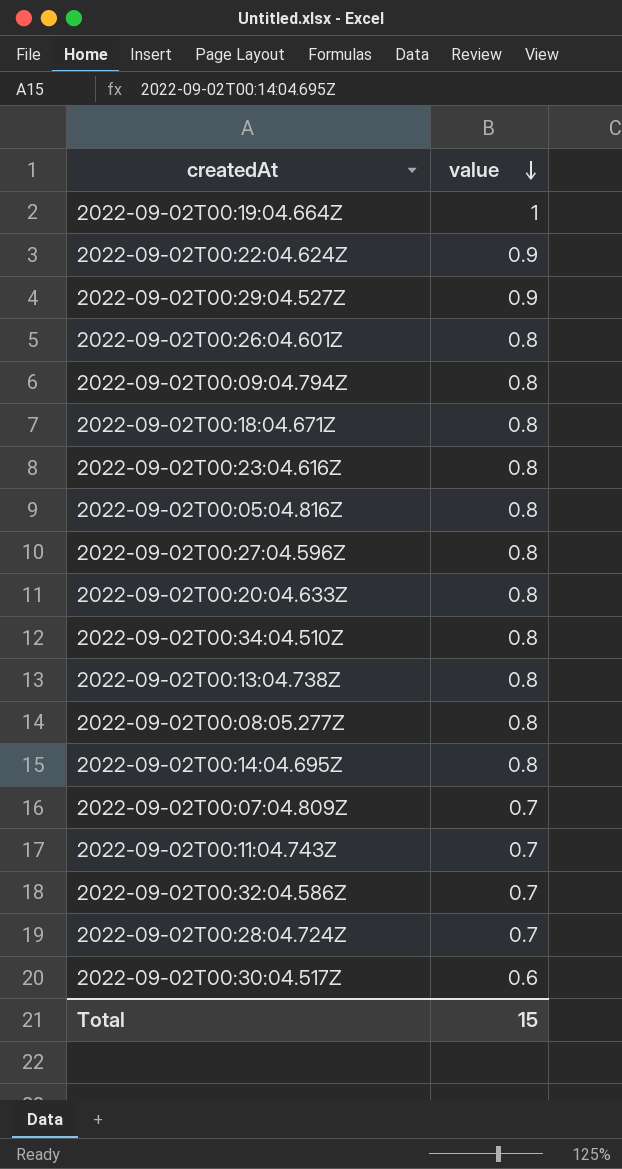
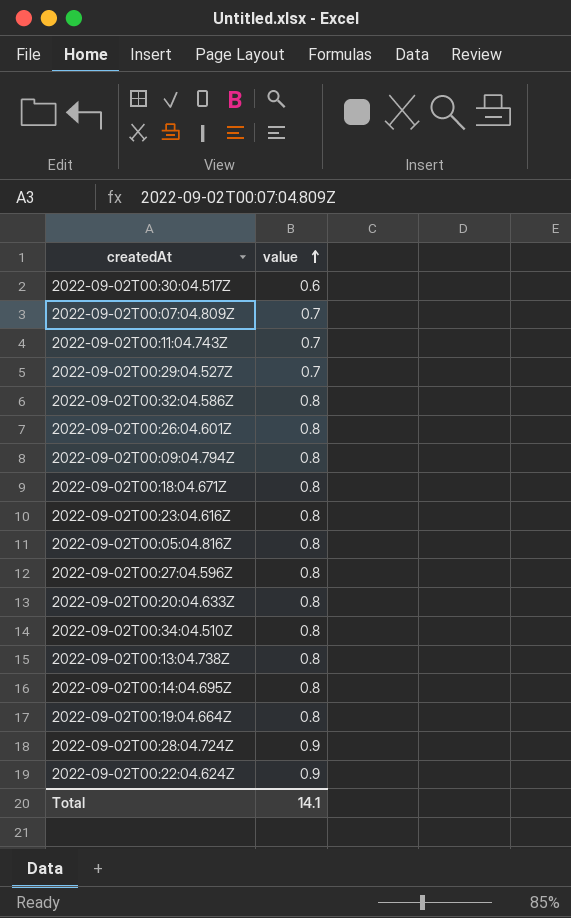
row order: value descending -> value ascending
row 2022-09-02T00:08:05.277Z: 0.8 -> none
2022-09-02T00:29:04.527Z | value: 0.9 -> 0.7
2022-09-02T00:32:04.586Z | value: 0.7 -> 0.8
2022-09-02T00:19:04.664Z | value: 1 -> 0.8
2022-09-02T00:28:04.724Z | value: 0.7 -> 0.9
Total | value: 15 -> 14.1

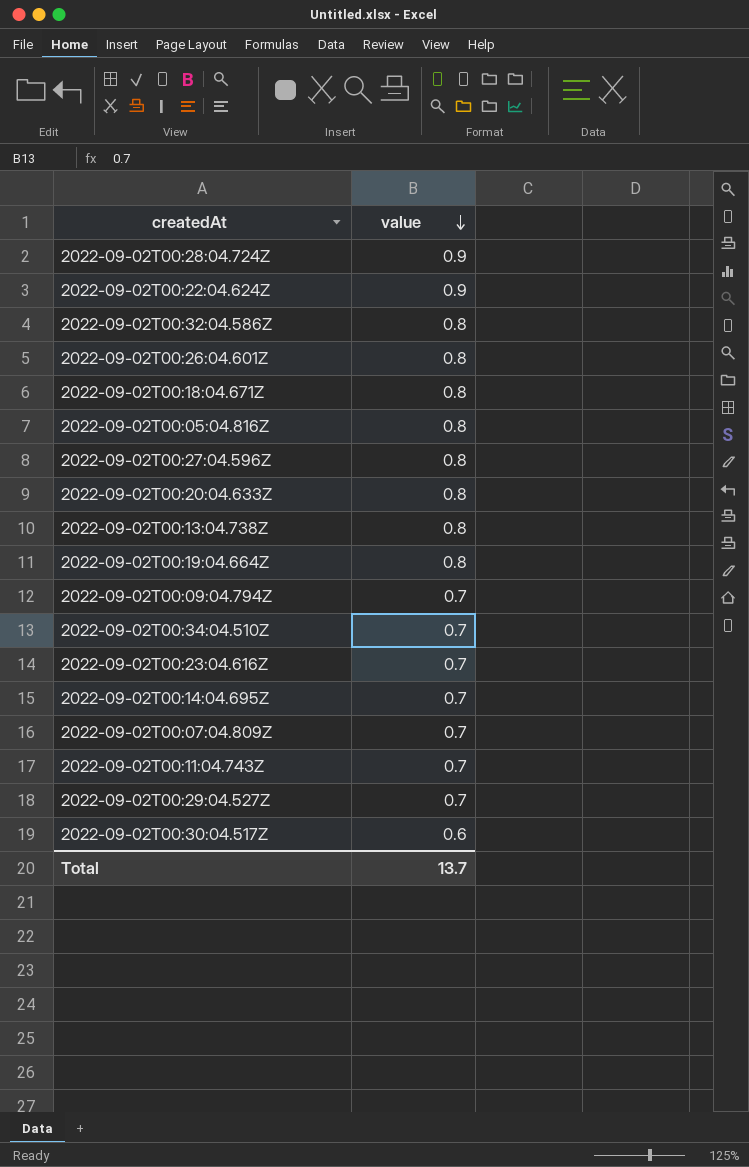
row order: value ascending -> value descending
2022-09-02T00:09:04.794Z | value: 0.8 -> 0.7
2022-09-02T00:34:04.510Z | value: 0.8 -> 0.7
2022-09-02T00:23:04.616Z | value: 0.8 -> 0.7
2022-09-02T00:14:04.695Z | value: 0.8 -> 0.7
Total | value: 14.1 -> 13.7

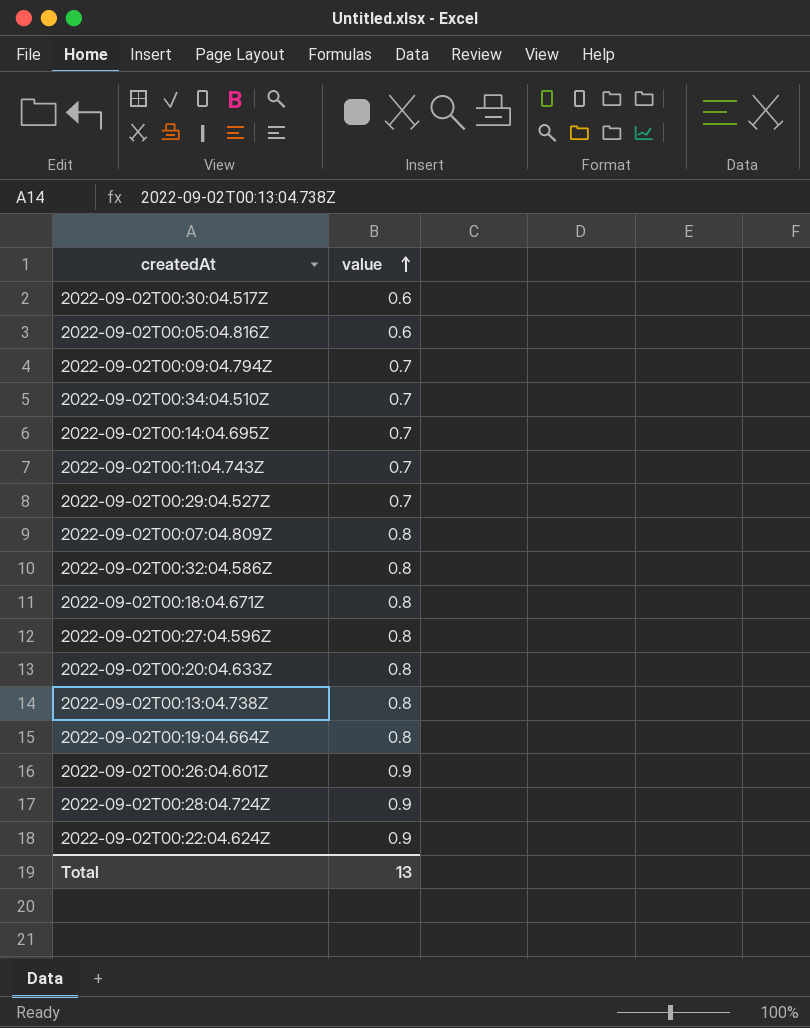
row order: value descending -> value ascending
row 2022-09-02T00:23:04.616Z: 0.7 -> none
2022-09-02T00:05:04.816Z | value: 0.8 -> 0.6
2022-09-02T00:07:04.809Z | value: 0.7 -> 0.8
2022-09-02T00:26:04.601Z | value: 0.8 -> 0.9
Total | value: 13.7 -> 13

